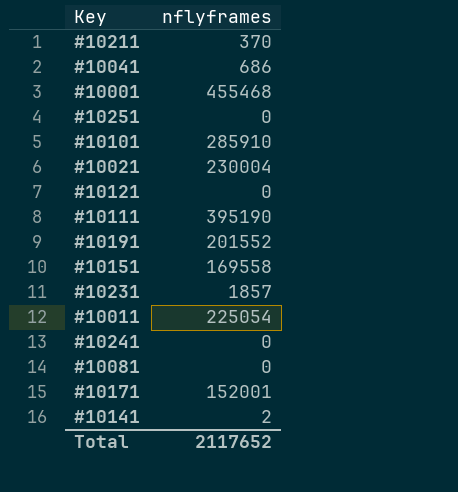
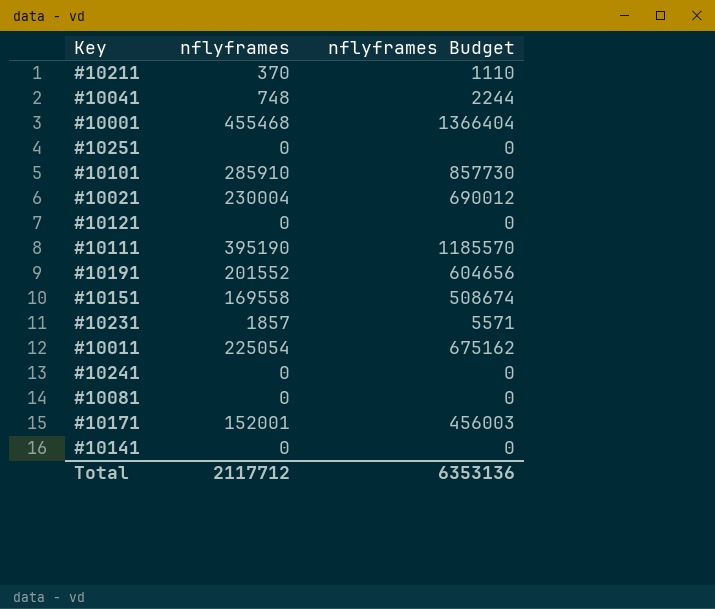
column nflyframes Budget | formula: none -> [nflyframes] * 3
#10041 | nflyframes: 686 -> 748
#10141 | nflyframes: 2 -> 0
Total | nflyframes: 2117652 -> 2117712

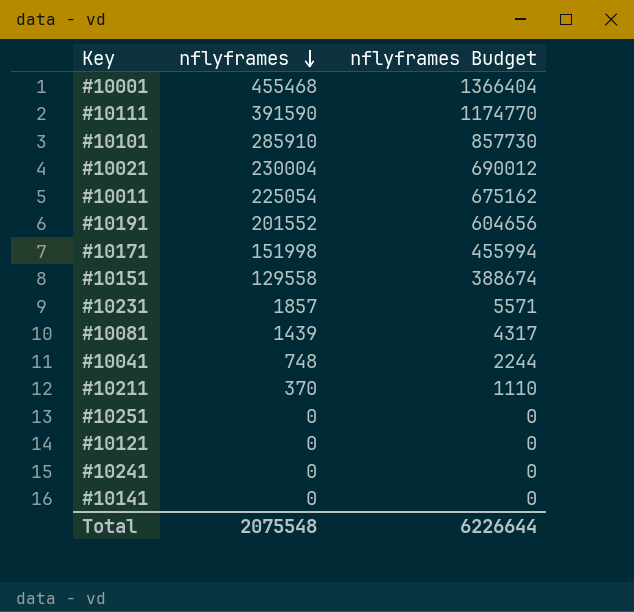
row order: none -> nflyframes descending
#10111 | nflyframes: 395190 -> 391590
#10111 | nflyframes Budget: 1185570 -> 1174770
#10171 | nflyframes: 152001 -> 151998
#10171 | nflyframes Budget: 456003 -> 455994
#10151 | nflyframes: 169558 -> 129558
#10151 | nflyframes Budget: 508674 -> 388674
#10081 | nflyframes: 0 -> 1439
#10081 | nflyframes Budget: 0 -> 4317
Total | nflyframes: 2117712 -> 2075548
Total | nflyframes Budget: 6353136 -> 6226644

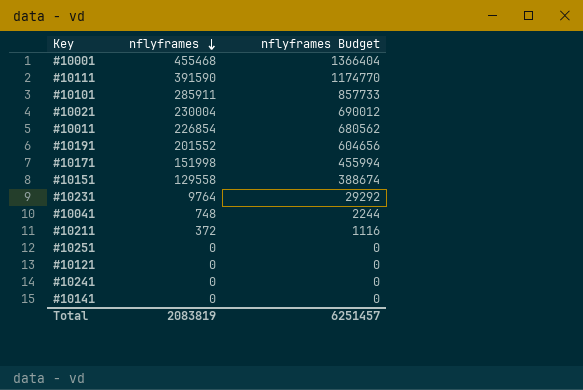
row #10081: 1439 | 4317 -> none
#10101 | nflyframes: 285910 -> 285911
#10101 | nflyframes Budget: 857730 -> 857733
#10011 | nflyframes: 225054 -> 226854
#10011 | nflyframes Budget: 675162 -> 680562
#10231 | nflyframes: 1857 -> 9764
#10231 | nflyframes Budget: 5571 -> 29292
#10211 | nflyframes: 370 -> 372
#10211 | nflyframes Budget: 1110 -> 1116
Total | nflyframes: 2075548 -> 2083819
Total | nflyframes Budget: 6226644 -> 6251457

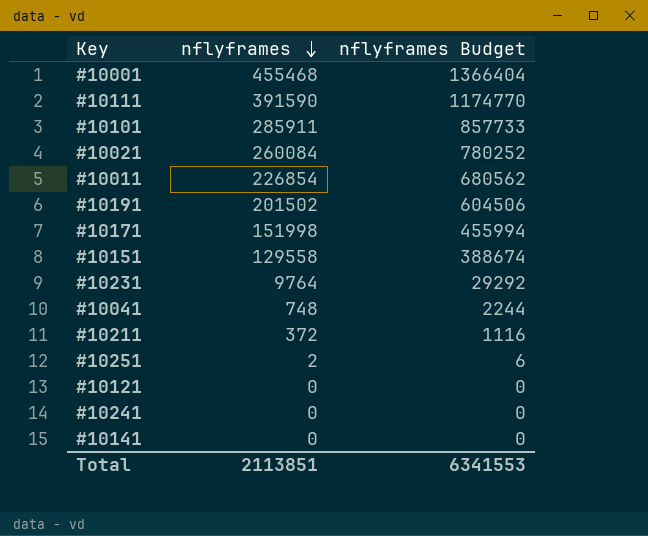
#10021 | nflyframes: 230004 -> 260084
#10021 | nflyframes Budget: 690012 -> 780252
#10191 | nflyframes: 201552 -> 201502
#10191 | nflyframes Budget: 604656 -> 604506
#10251 | nflyframes: 0 -> 2
#10251 | nflyframes Budget: 0 -> 6
Total | nflyframes: 2083819 -> 2113851
Total | nflyframes Budget: 6251457 -> 6341553

